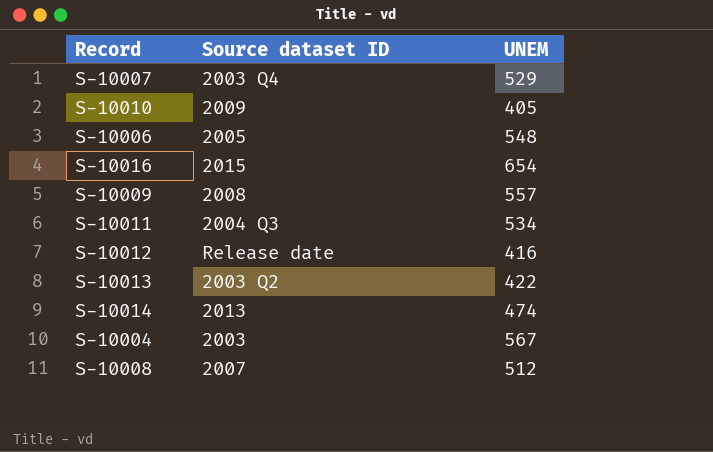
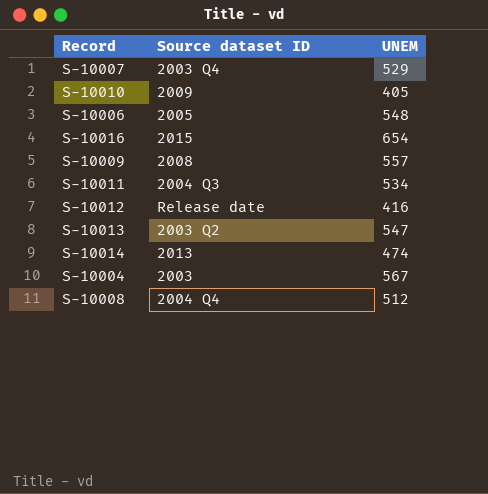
S-10013 | UNEM: 422 -> 547
S-10008 | Source dataset ID: 2007 -> 2004 Q4

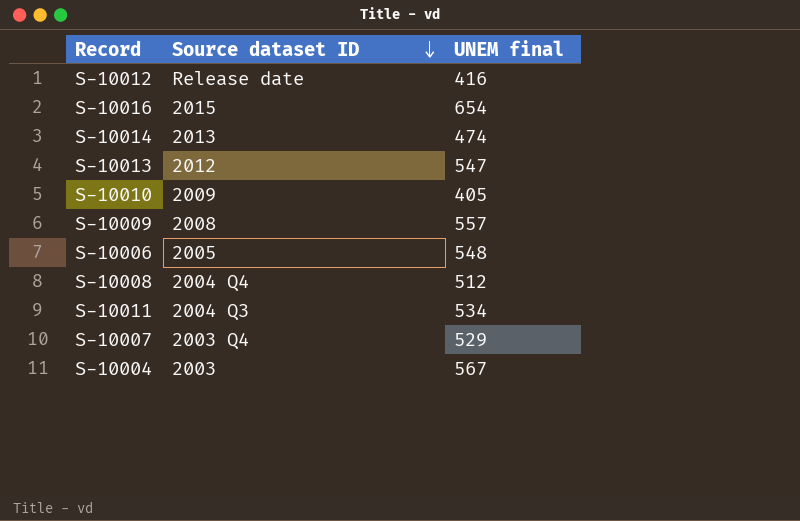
row order: none -> Source dataset ID descending
column name: UNEM -> UNEM final
S-10013 | Source dataset ID: 2003 Q2 -> 2012

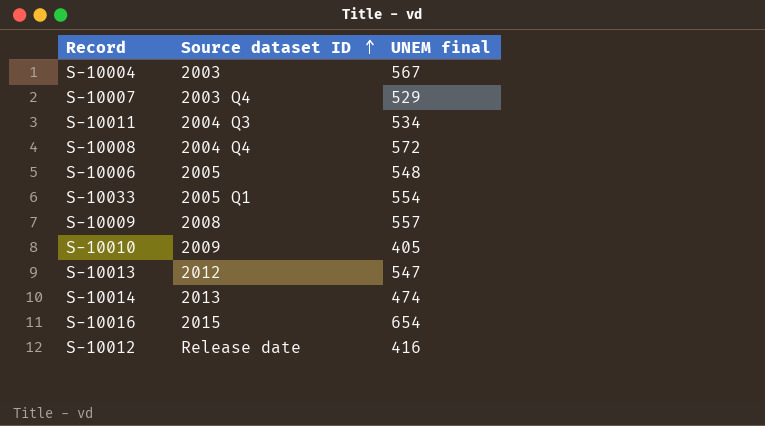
row order: Source dataset ID descending -> Source dataset ID ascending
S-10008 | UNEM final: 512 -> 572
row S-10033: none -> 2005 Q1 | 554

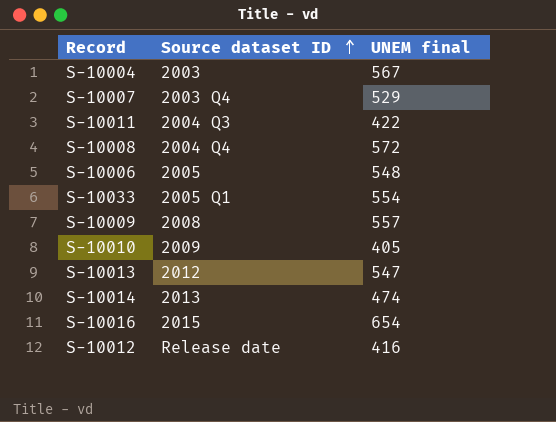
S-10011 | UNEM final: 534 -> 422

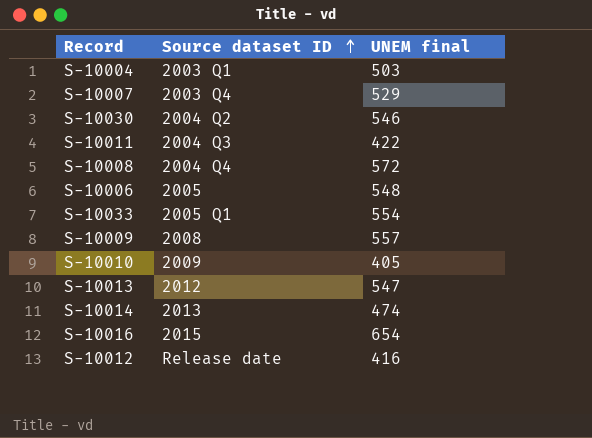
S-10004 | Source dataset ID: 2003 -> 2003 Q1
S-10004 | UNEM final: 567 -> 503
row S-10030: none -> 2004 Q2 | 546

